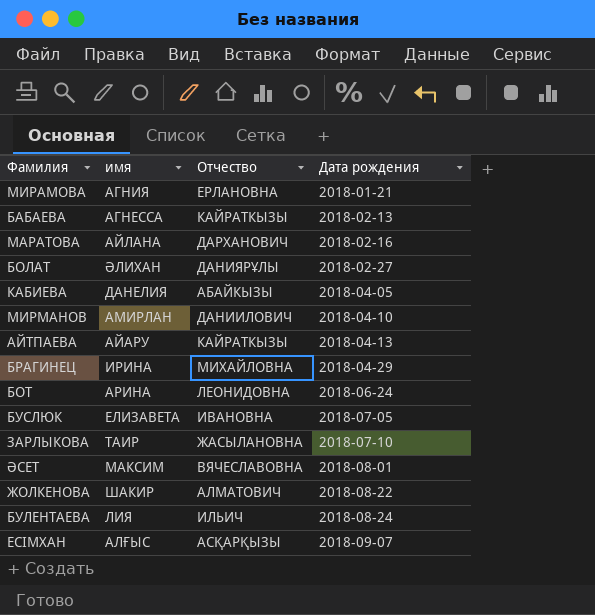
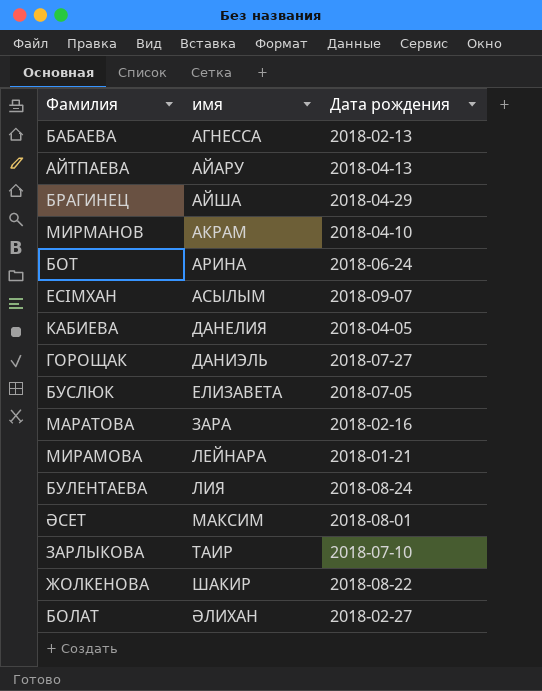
row order: Дата рождения ascending -> имя ascending
column Отчество | position: 3 -> none
БРАГИНЕЦ | имя: ИРИНА -> АЙША
МИРМАНОВ | имя: АМИРЛАН -> АКРАМ
ЕСІМХАН | имя: АЛҒЫС -> АСЫЛЫМ
row ГОРОЩАК: none -> ДАНИЭЛЬ | 2018-07-27
МАРАТОВА | имя: АЙЛАНА -> ЗАРА
МИРАМОВА | имя: АГНИЯ -> ЛЕЙНАРА

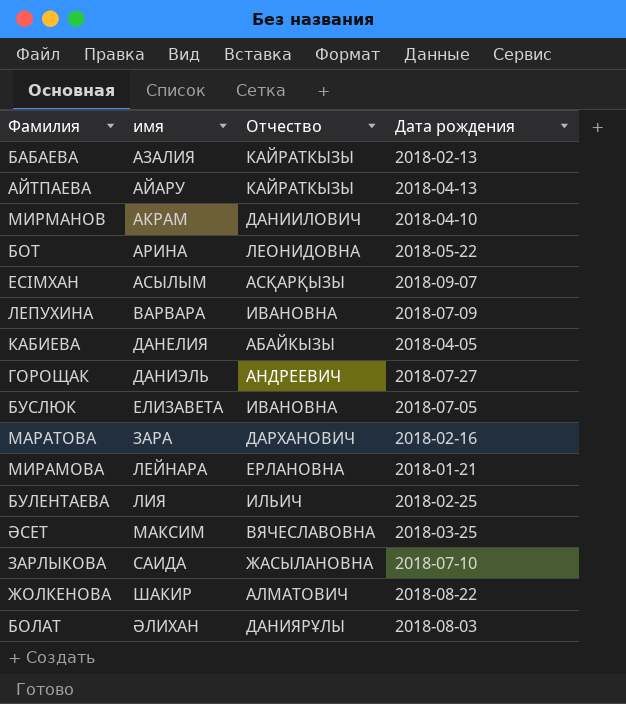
column Отчество | position: none -> 3
row БРАГИНЕЦ: АЙША | 2018-04-29 -> none
БАБАЕВА | имя: АГНЕССА -> АЗАЛИЯ
БОТ | Дата рождения: 2018-06-24 -> 2018-05-22
row ЛЕПУХИНА: none -> ВАРВАРА | ИВАНОВНА | 2018-07-09
БУЛЕНТАЕВА | Дата рождения: 2018-08-24 -> 2018-02-25
ӘСЕТ | Дата рождения: 2018-08-01 -> 2018-03-25
ЗАРЛЫКОВА | имя: ТАИР -> САИДА
БОЛАТ | Дата рождения: 2018-02-27 -> 2018-08-03

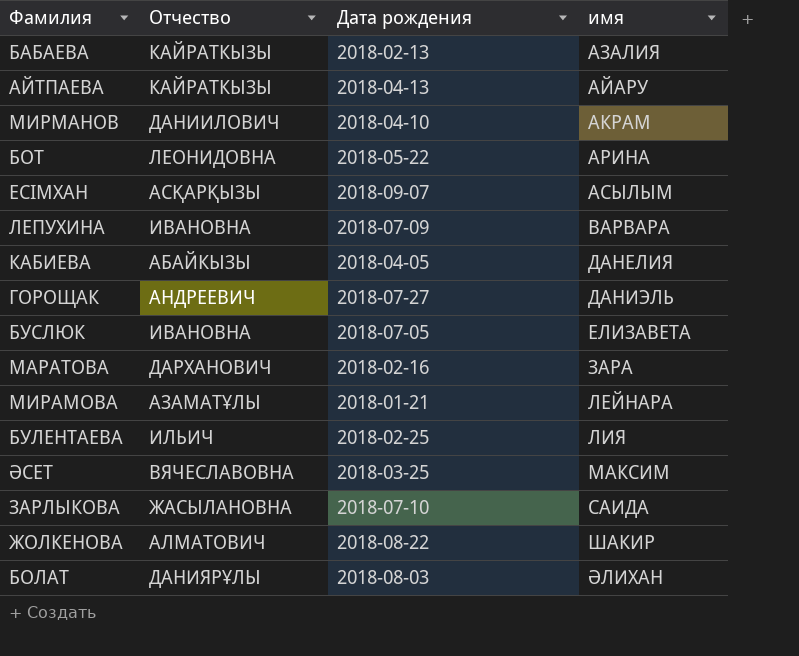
column имя | position: 2 -> 4
МИРАМОВА | Отчество: ЕРЛАНОВНА -> АЗАМАТҰЛЫ

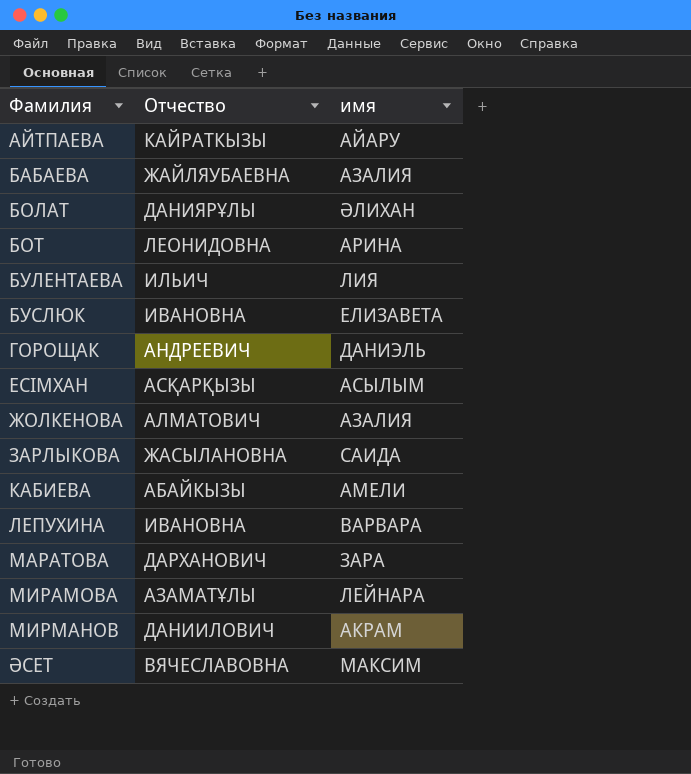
row order: имя ascending -> Фамилия ascending
column Дата рождения | position: 3 -> none
БАБАЕВА | Отчество: КАЙРАТКЫЗЫ -> ЖАЙЛЯУБАЕВНА
ЖОЛКЕНОВА | имя: ШАКИР -> АЗАЛИЯ
КАБИЕВА | имя: ДАНЕЛИЯ -> АМЕЛИ

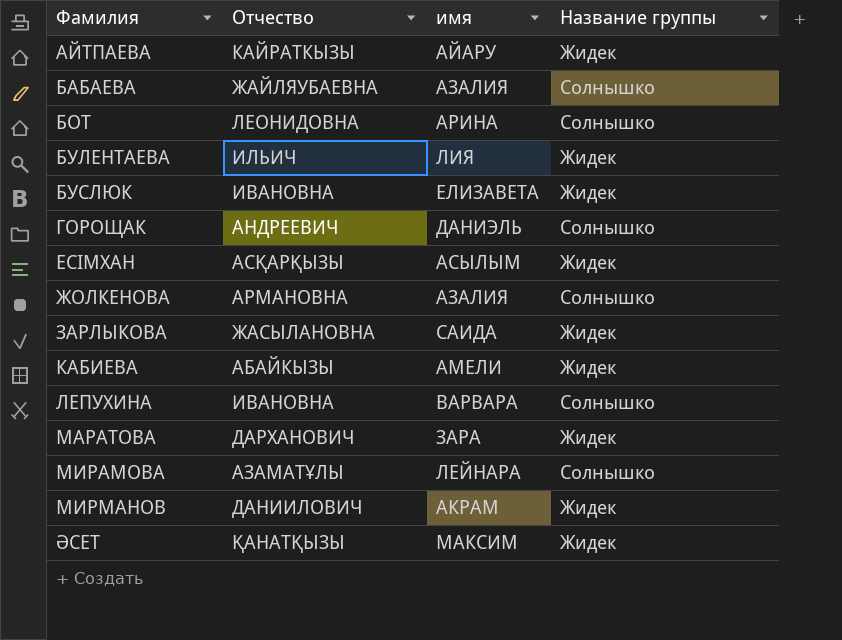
column Название группы | position: none -> 4
row БОЛАТ: ДАНИЯРҰЛЫ | ӘЛИХАН -> none
ЖОЛКЕНОВА | Отчество: АЛМАТОВИЧ -> АРМАНОВНА
ӘСЕТ | Отчество: ВЯЧЕСЛАВОВНА -> ҚАНАТҚЫЗЫ

